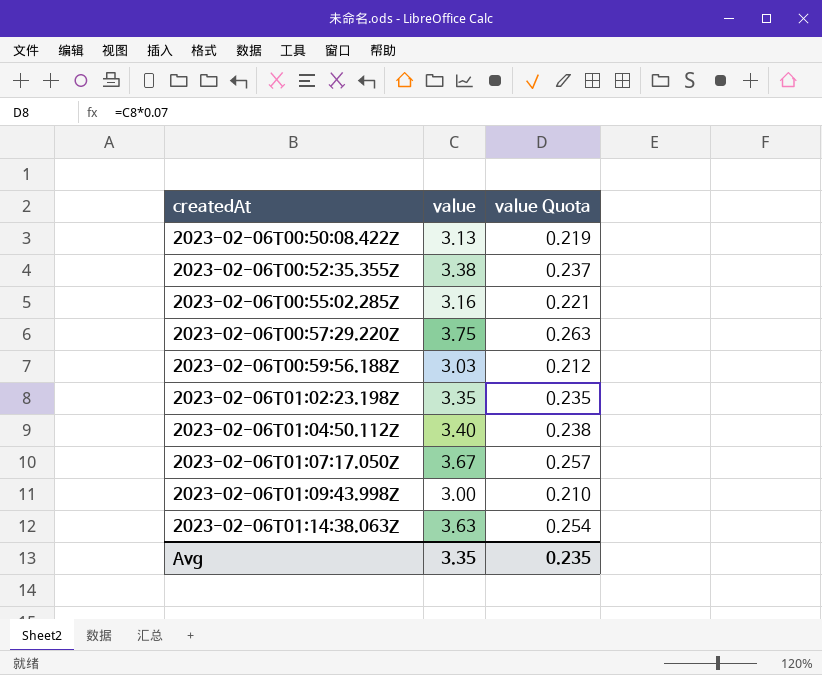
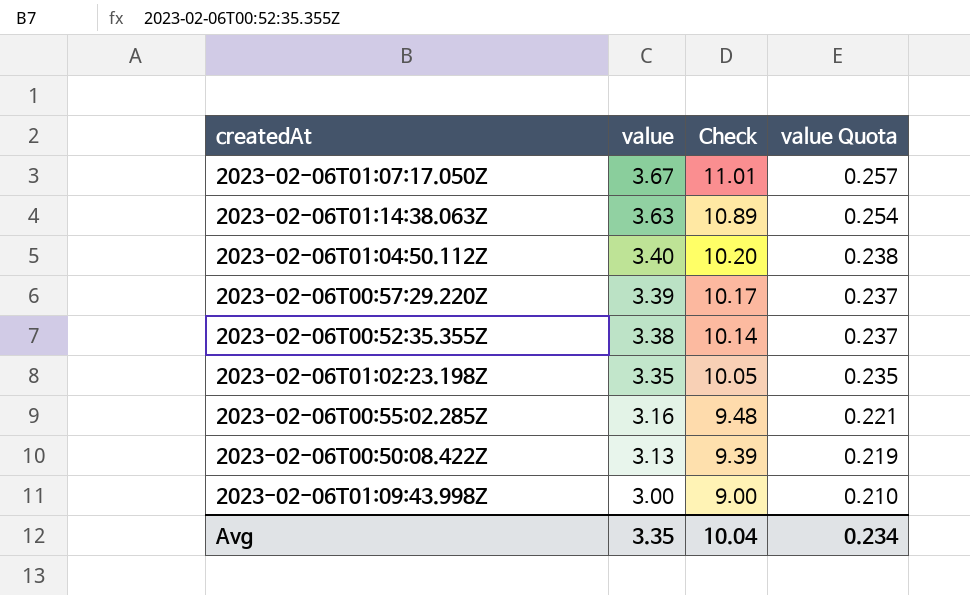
row order: createdAt ascending -> value descending
column Check | formula: none -> [value] * 3
row 2023-02-06T00:59:56.188Z: 3.03 | 0.212 -> none
2023-02-06T00:57:29.220Z | value: 3.75 -> 3.39
2023-02-06T00:57:29.220Z | value Quota: 0.263 -> 0.237
Avg | value Quota: 0.235 -> 0.234

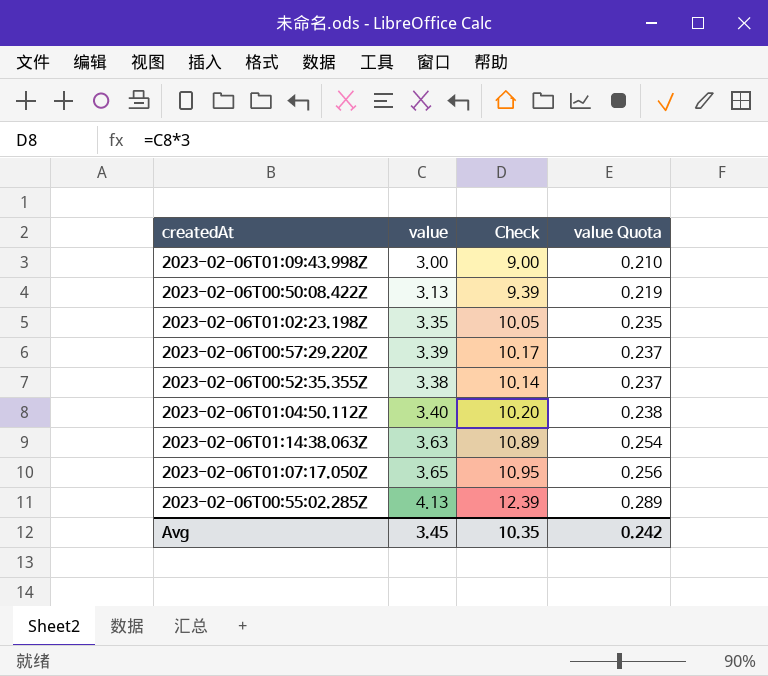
row order: value descending -> value Quota ascending
2023-02-06T01:07:17.050Z | value: 3.67 -> 3.65
2023-02-06T01:07:17.050Z | Check: 11.01 -> 10.95
2023-02-06T01:07:17.050Z | value Quota: 0.257 -> 0.256
2023-02-06T00:55:02.285Z | value: 3.16 -> 4.13
2023-02-06T00:55:02.285Z | Check: 9.48 -> 12.39
2023-02-06T00:55:02.285Z | value Quota: 0.221 -> 0.289
Avg | value: 3.35 -> 3.45
Avg | Check: 10.04 -> 10.35
Avg | value Quota: 0.234 -> 0.242

